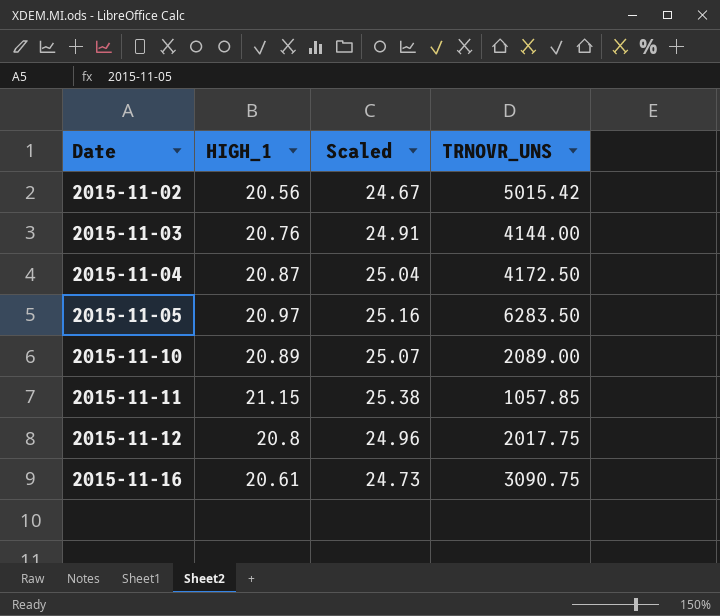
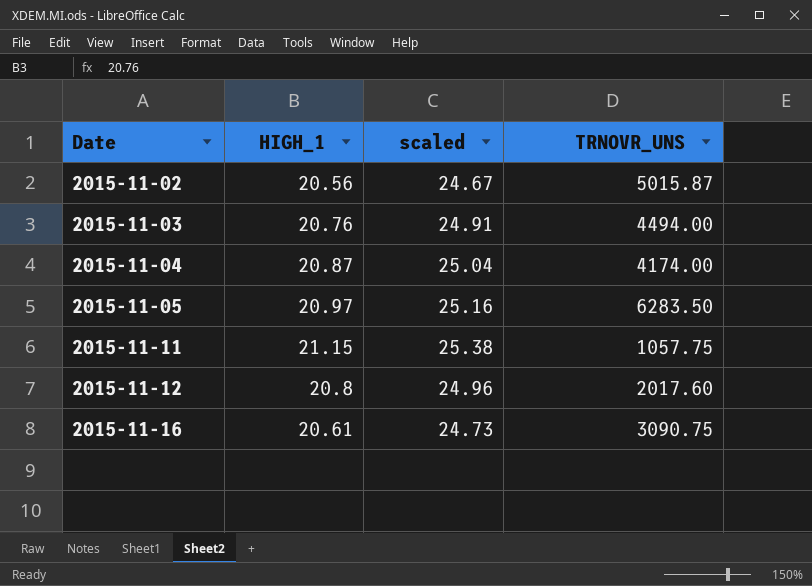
column name: Scaled -> scaled
row 2015-11-10: 20.89 | 25.07 | 2089.00 -> none
2015-11-02 | TRNOVR_UNS: 5015.42 -> 5015.87
2015-11-03 | TRNOVR_UNS: 4144.00 -> 4494.00
2015-11-04 | TRNOVR_UNS: 4172.50 -> 4174.00
2015-11-11 | TRNOVR_UNS: 1057.85 -> 1057.75
2015-11-12 | TRNOVR_UNS: 2017.75 -> 2017.60

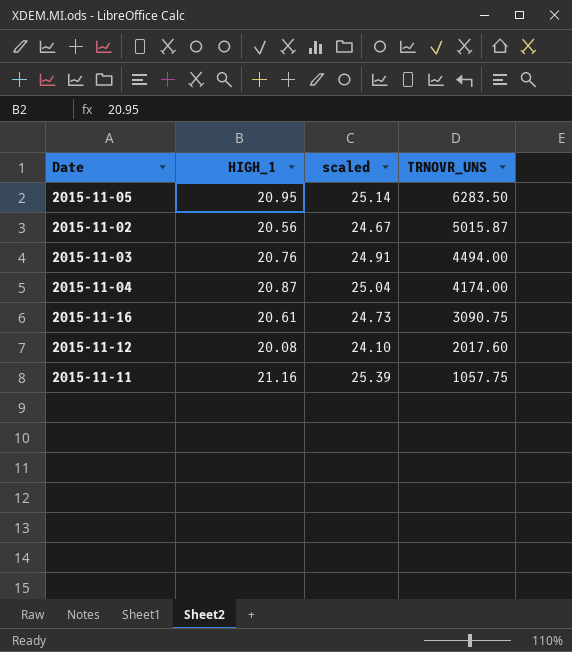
row order: Date ascending -> TRNOVR_UNS descending
2015-11-05 | HIGH_1: 20.97 -> 20.95
2015-11-05 | scaled: 25.16 -> 25.14
2015-11-12 | HIGH_1: 20.8 -> 20.08
2015-11-12 | scaled: 24.96 -> 24.10
2015-11-11 | HIGH_1: 21.15 -> 21.16
2015-11-11 | scaled: 25.38 -> 25.39

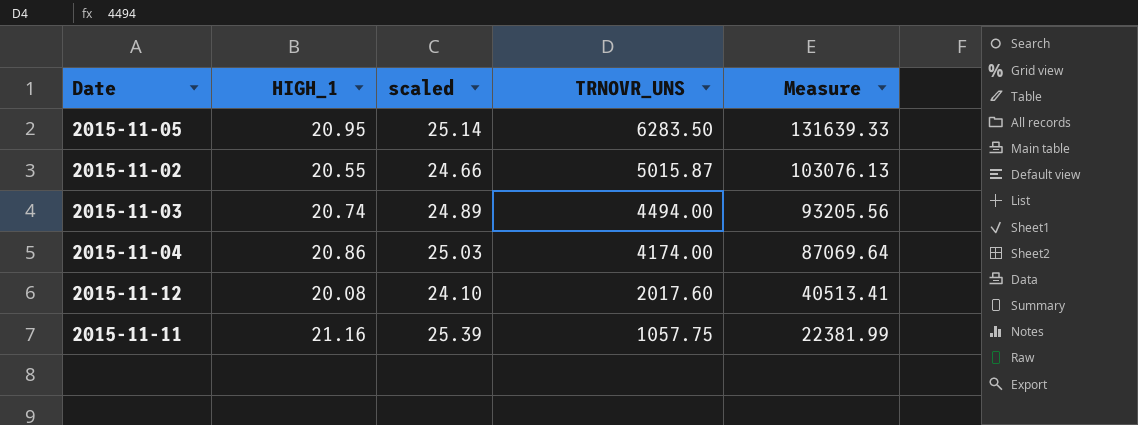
column Measure | formula: none -> [HIGH_1] * [TRNOVR_UNS]
row 2015-11-16: 20.61 | 24.73 | 3090.75 -> none
2015-11-02 | HIGH_1: 20.56 -> 20.55
2015-11-02 | scaled: 24.67 -> 24.66
2015-11-03 | HIGH_1: 20.76 -> 20.74
2015-11-03 | scaled: 24.91 -> 24.89
2015-11-04 | HIGH_1: 20.87 -> 20.86
2015-11-04 | scaled: 25.04 -> 25.03

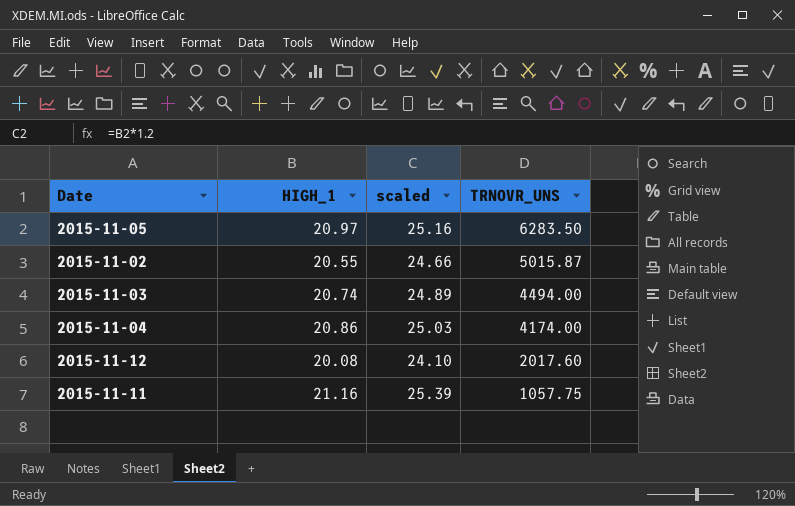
column Measure | formula: [HIGH_1] * [TRNOVR_UNS] -> none
2015-11-05 | HIGH_1: 20.95 -> 20.97
2015-11-05 | scaled: 25.14 -> 25.16

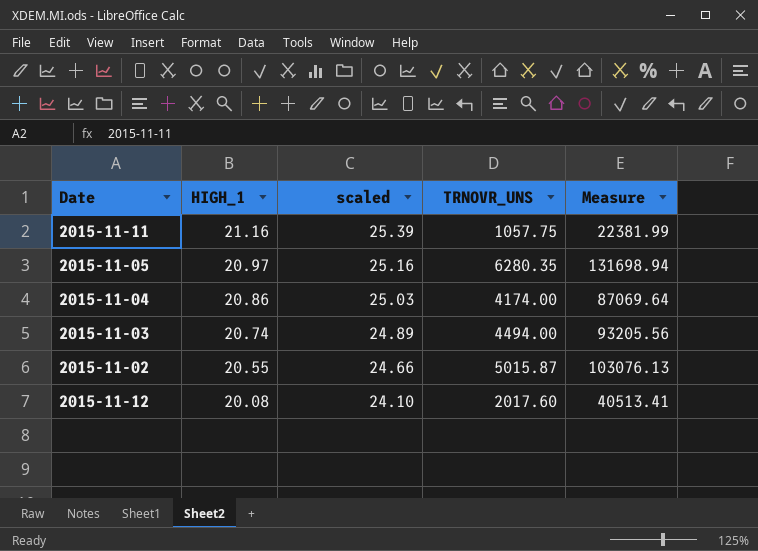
row order: TRNOVR_UNS descending -> HIGH_1 descending
column Measure | formula: none -> [HIGH_1] * [TRNOVR_UNS]
2015-11-05 | TRNOVR_UNS: 6283.50 -> 6280.35

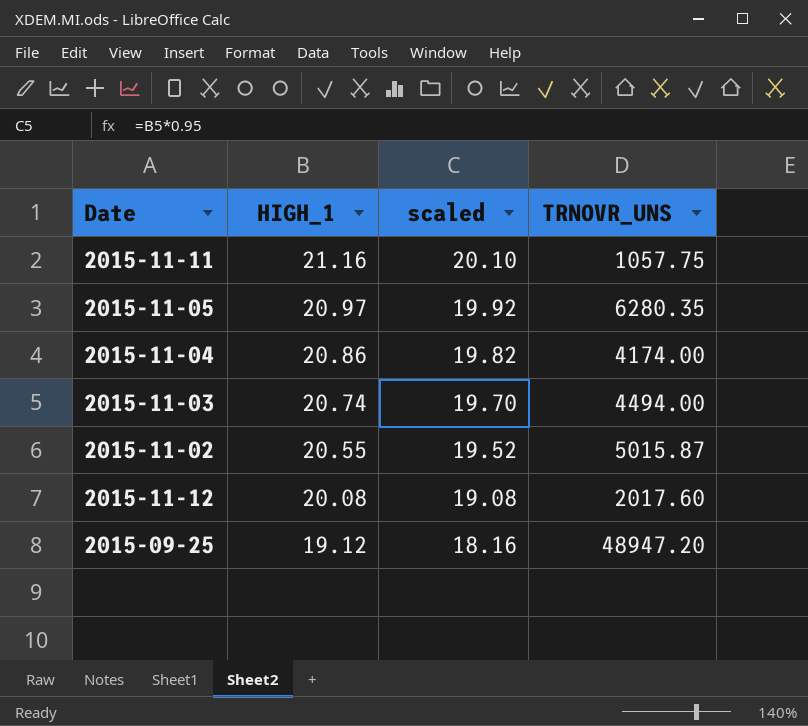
column Measure | formula: [HIGH_1] * [TRNOVR_UNS] -> none
column scaled | formula: [HIGH_1] * 1.2 -> [HIGH_1] * 0.95
row 2015-09-25: none -> 19.12 | 18.16 | 48947.20

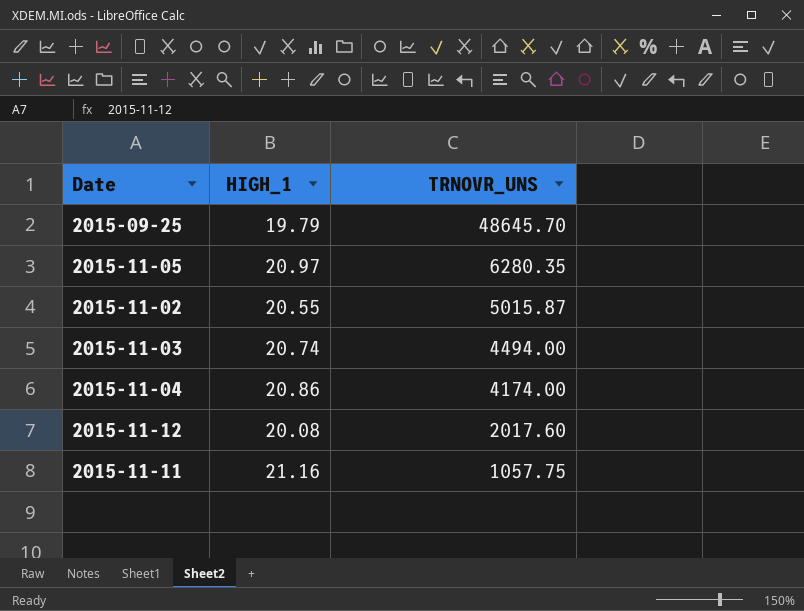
row order: HIGH_1 descending -> TRNOVR_UNS descending
column scaled | formula: [HIGH_1] * 0.95 -> none
2015-09-25 | HIGH_1: 19.12 -> 19.79
2015-09-25 | TRNOVR_UNS: 48947.20 -> 48645.70

